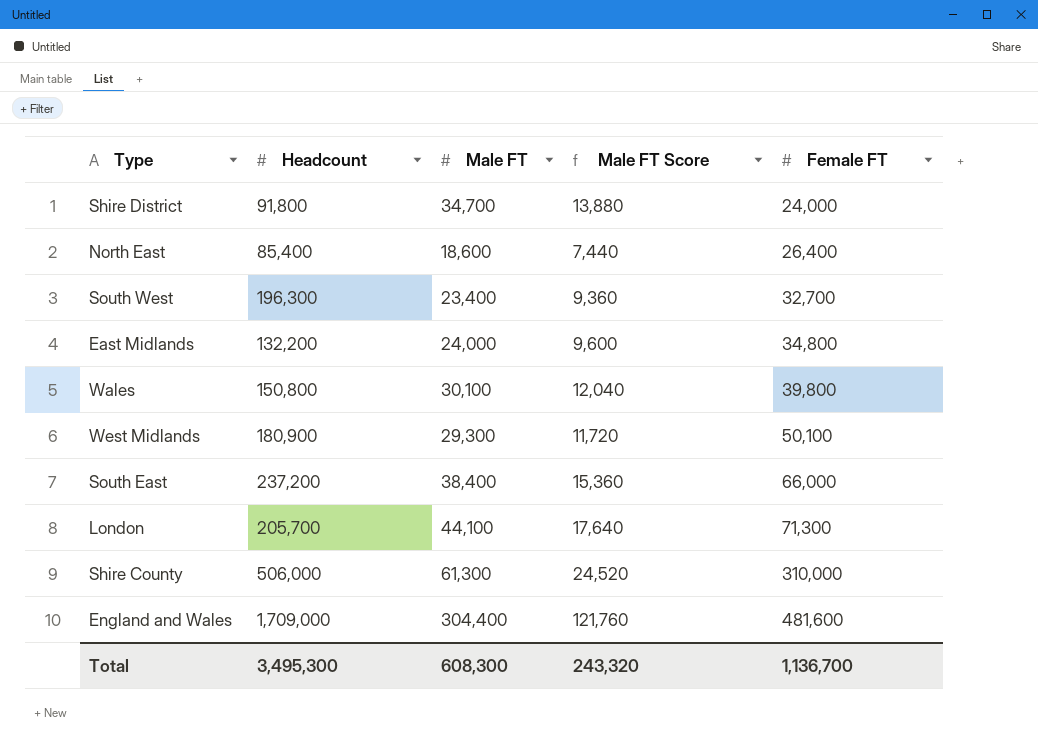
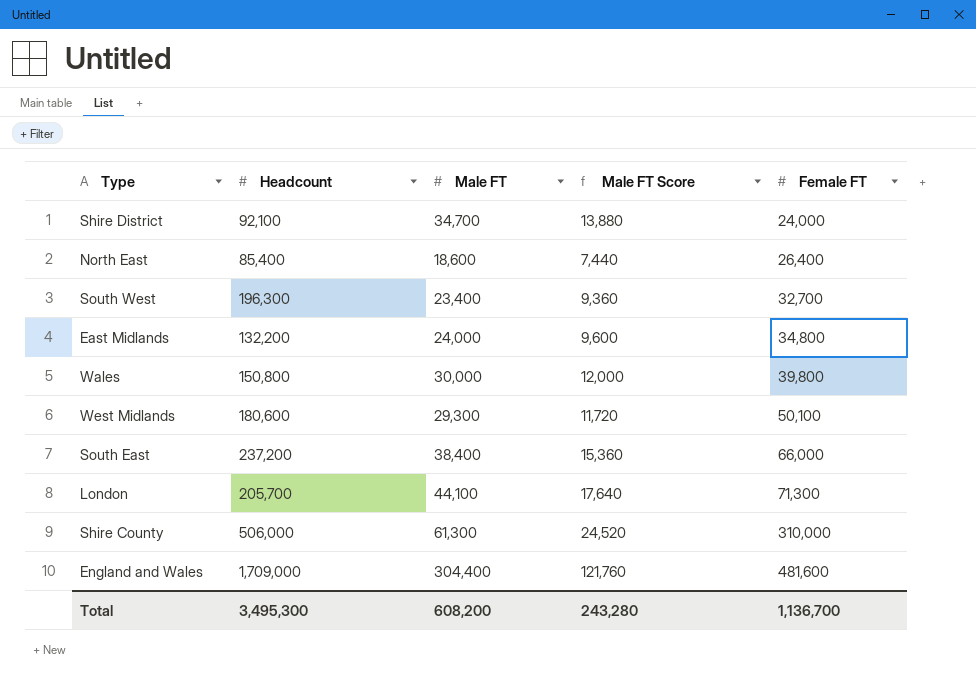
Shire District | Headcount: 91,800 -> 92,100
Wales | Male FT: 30,100 -> 30,000
Wales | Male FT Score: 12,040 -> 12,000
West Midlands | Headcount: 180,900 -> 180,600
Total | Male FT: 608,300 -> 608,200
Total | Male FT Score: 243,320 -> 243,280

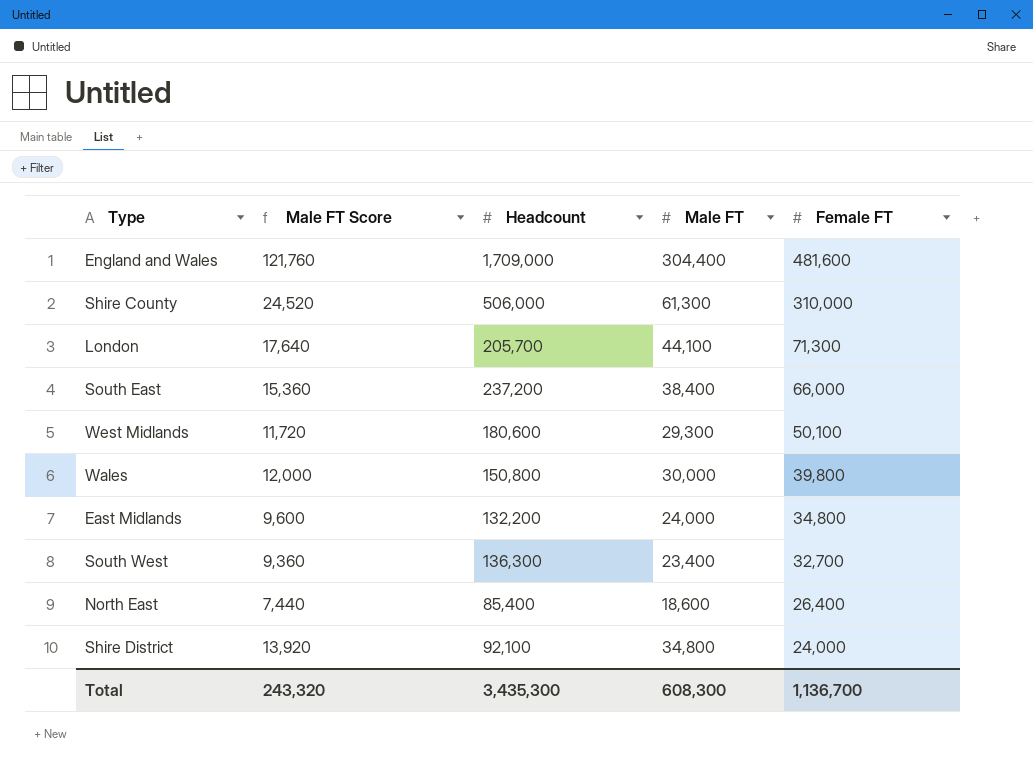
row order: Female FT ascending -> Female FT descending
column Male FT Score | position: 4 -> 2
South West | Headcount: 196,300 -> 136,300
Shire District | Male FT Score: 13,880 -> 13,920
Shire District | Male FT: 34,700 -> 34,800
Total | Male FT Score: 243,280 -> 243,320
Total | Headcount: 3,495,300 -> 3,435,300
Total | Male FT: 608,200 -> 608,300

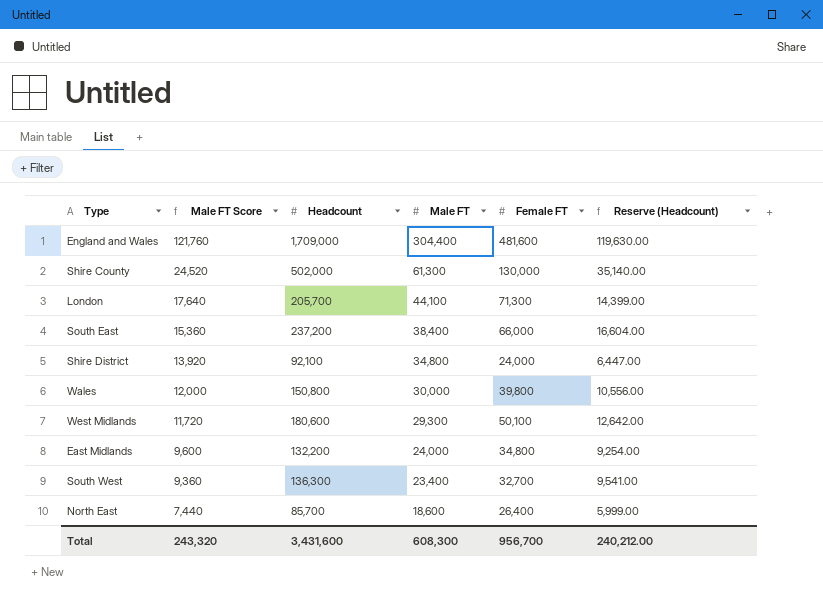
row order: Female FT descending -> Male FT Score descending
column Reserve (Headcount) | formula: none -> [Headcount] * 0.07
Shire County | Headcount: 506,000 -> 502,000
Shire County | Female FT: 310,000 -> 130,000
North East | Headcount: 85,400 -> 85,700
Total | Headcount: 3,435,300 -> 3,431,600
Total | Female FT: 1,136,700 -> 956,700

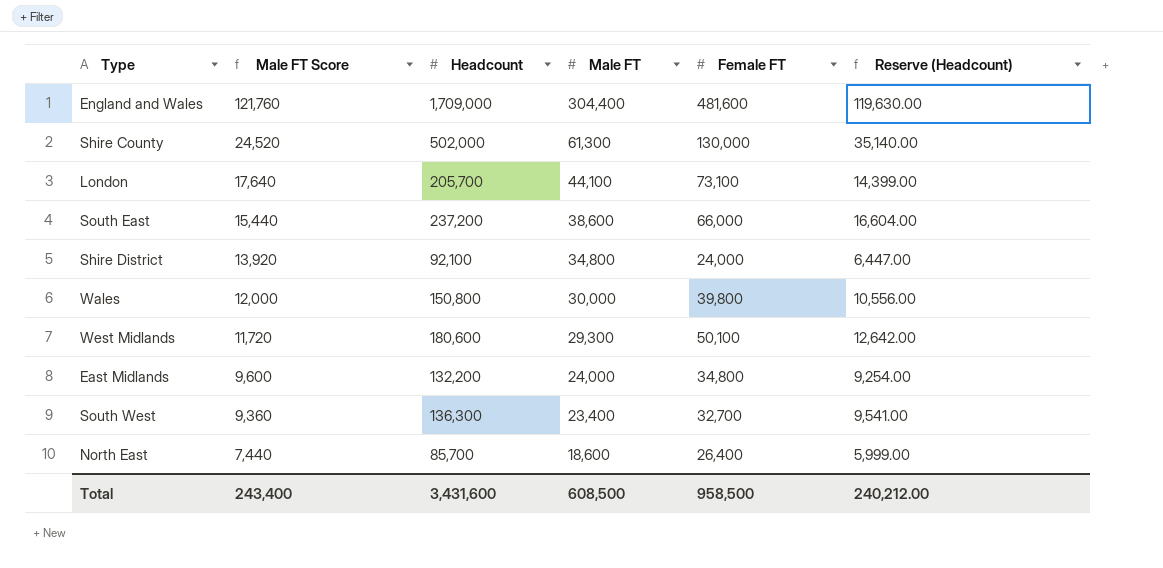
London | Female FT: 71,300 -> 73,100
South East | Male FT Score: 15,360 -> 15,440
South East | Male FT: 38,400 -> 38,600
Total | Male FT Score: 243,320 -> 243,400
Total | Male FT: 608,300 -> 608,500
Total | Female FT: 956,700 -> 958,500

